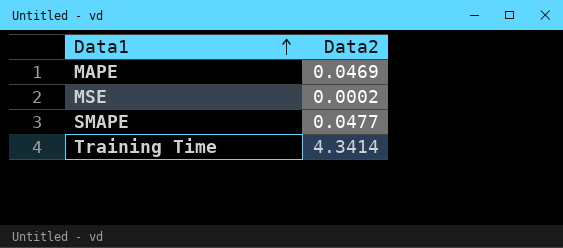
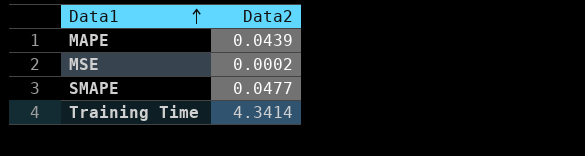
MAPE | Data2: 0.0469 -> 0.0439

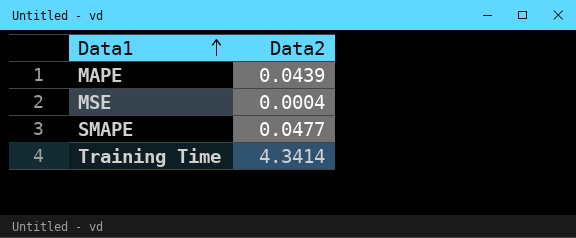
MSE | Data2: 0.0002 -> 0.0004

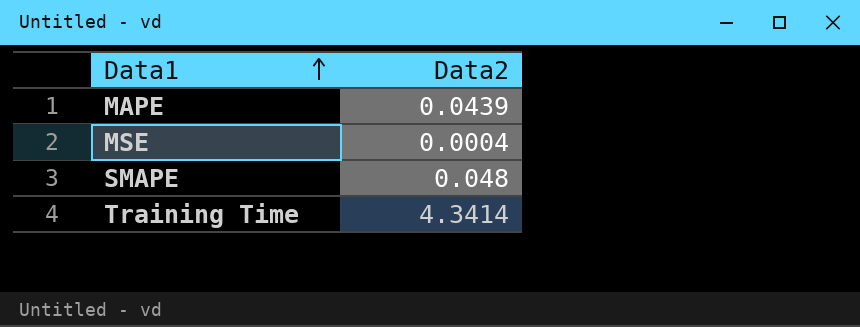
SMAPE | Data2: 0.0477 -> 0.048

